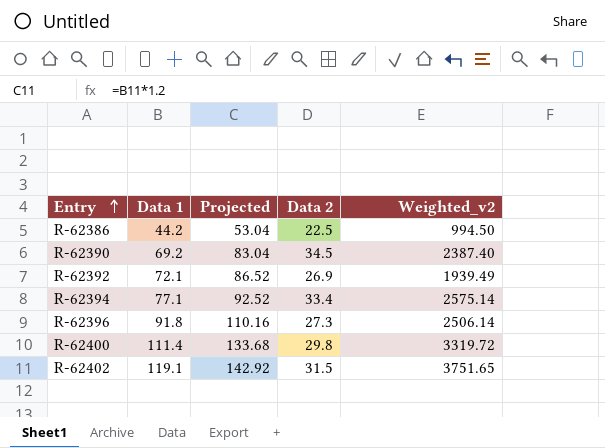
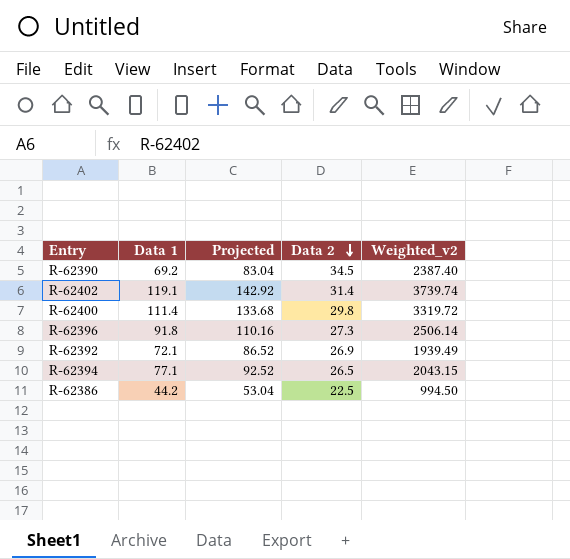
row order: Entry ascending -> Data 2 descending
R-62402 | Data 2: 31.5 -> 31.4
R-62402 | Weighted_v2: 3751.65 -> 3739.74
R-62394 | Data 2: 33.4 -> 26.5
R-62394 | Weighted_v2: 2575.14 -> 2043.15

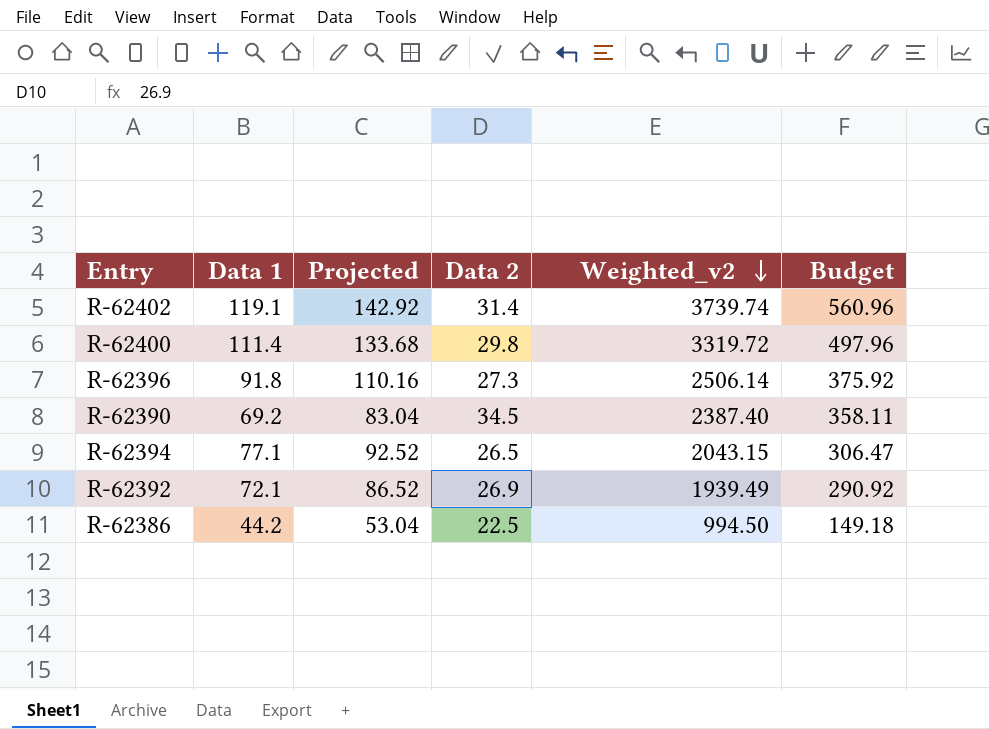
row order: Data 2 descending -> Weighted_v2 descending
column Budget | formula: none -> [Weighted_v2] * 0.15

